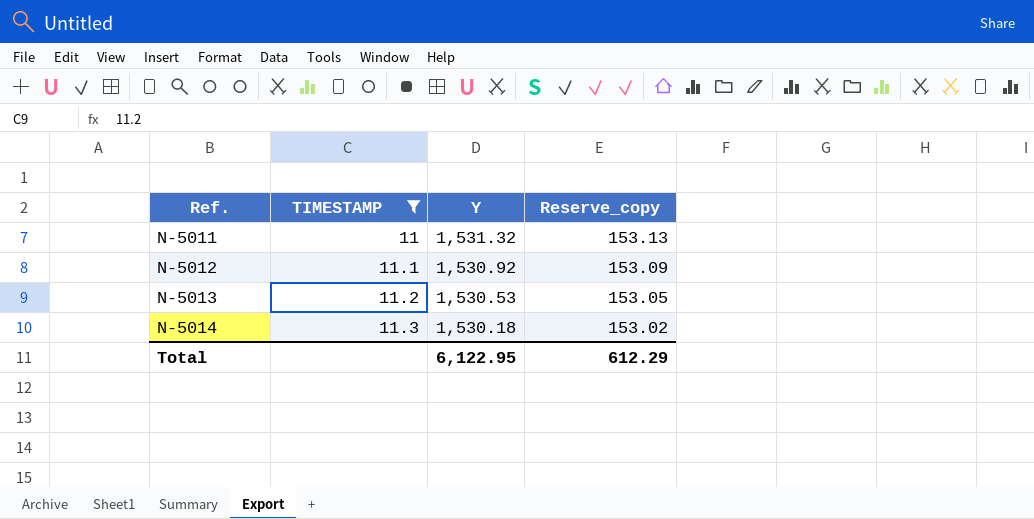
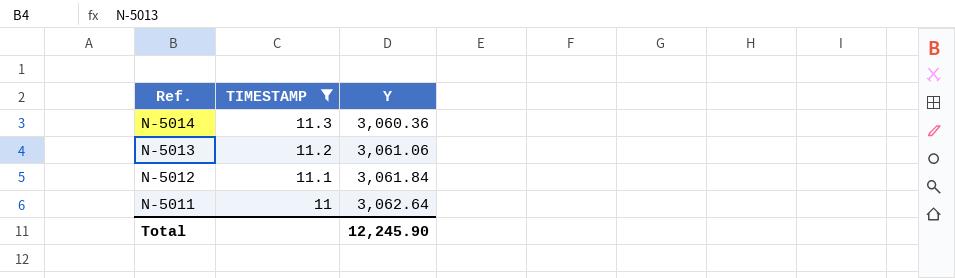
row order: Ref. ascending -> Ref. descending
column Reserve_copy | formula: [Y] * 0.1 -> none
N-5014 | Y: 1,530.18 -> 3,060.36
N-5013 | Y: 1,530.53 -> 3,061.06
N-5012 | Y: 1,530.92 -> 3,061.84
N-5011 | Y: 1,531.32 -> 3,062.64
Total | Y: 6,122.95 -> 12,245.90

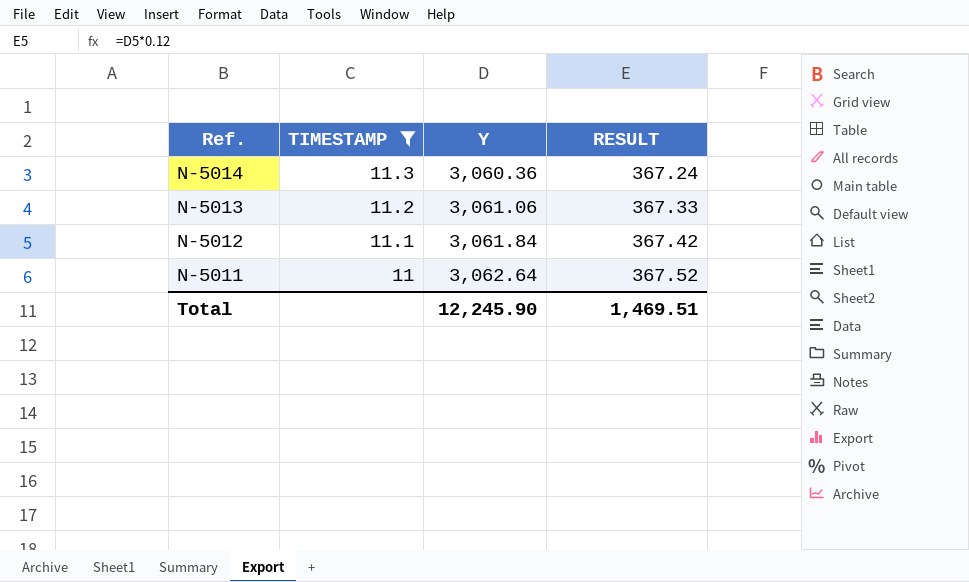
column RESULT | formula: none -> [Y] * 0.12

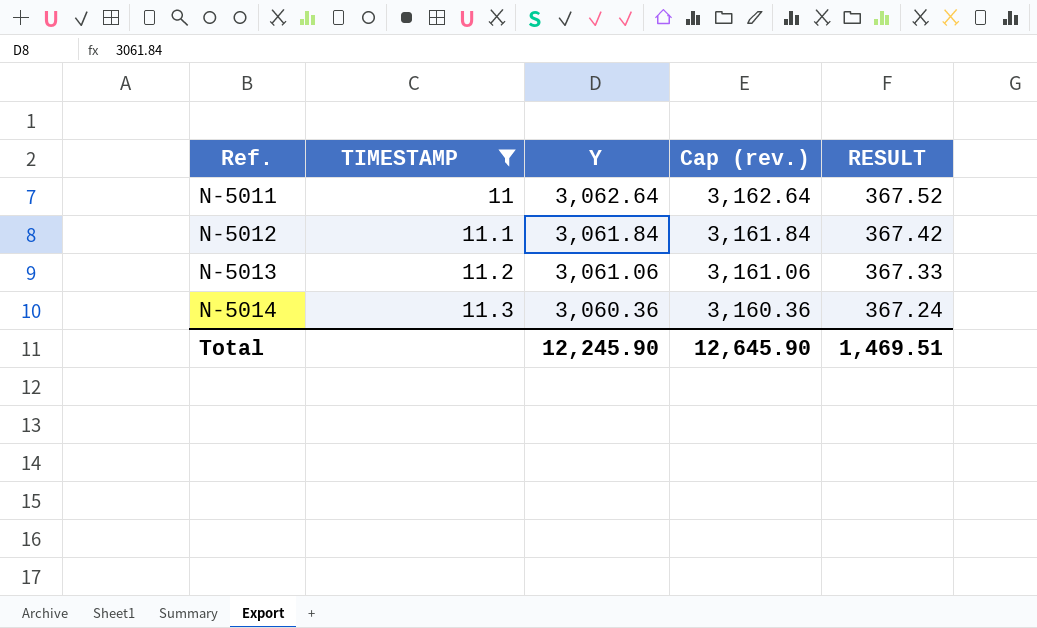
row order: Ref. descending -> Ref. ascending
column Cap (rev.) | formula: none -> [Y] + 100

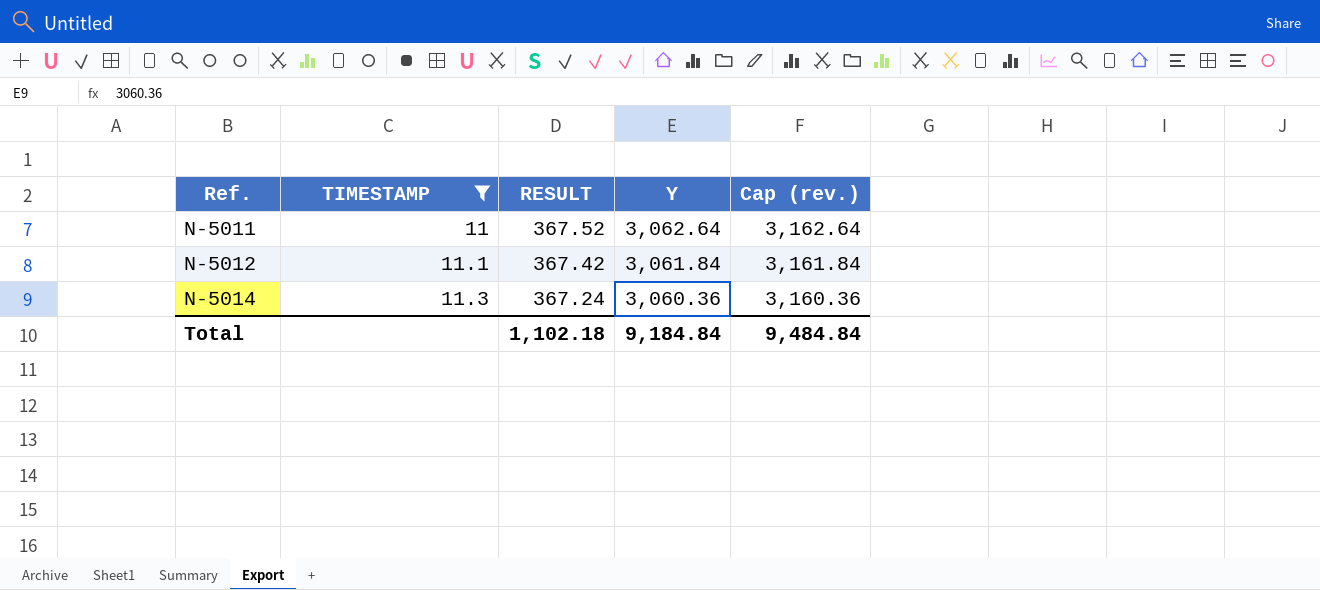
column RESULT | position: 5 -> 3
row N-5013: 11.2 | 3,061.06 | 3,161.06 | 367.33 -> none
Total | RESULT: 1,469.51 -> 1,102.18
Total | Y: 12,245.90 -> 9,184.84
Total | Cap (rev.): 12,645.90 -> 9,484.84

